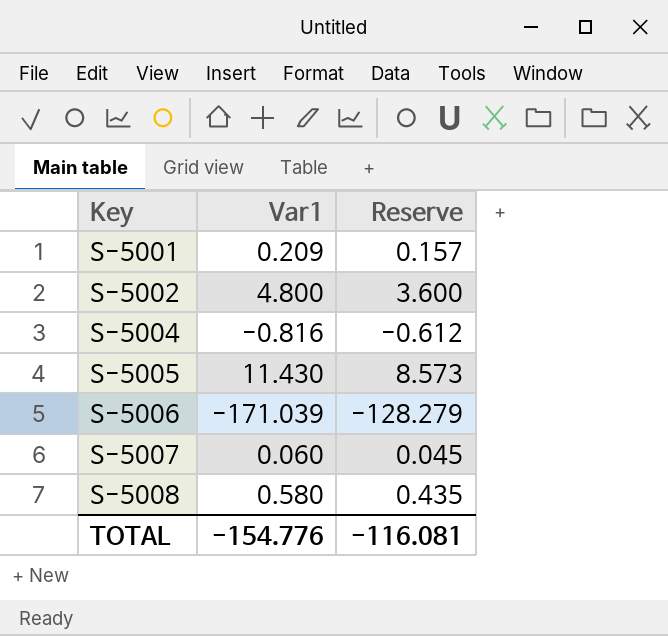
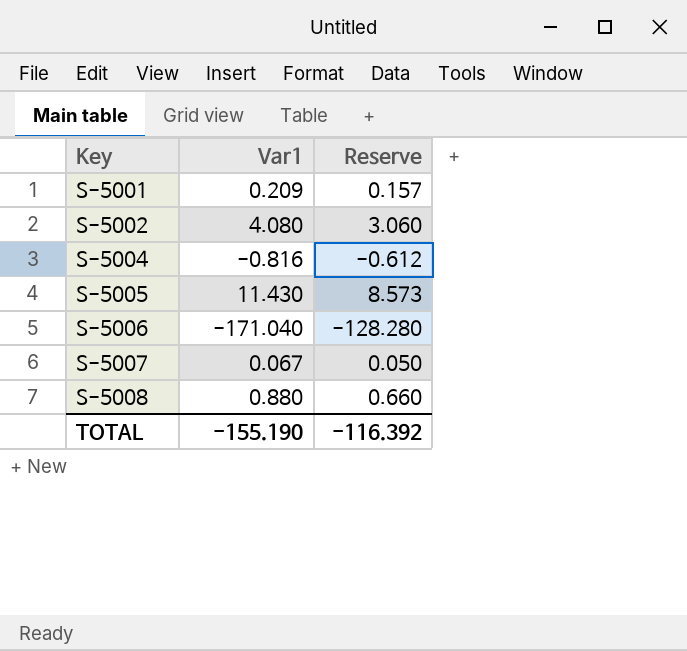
S-5002 | Var1: 4.800 -> 4.080
S-5002 | Reserve: 3.600 -> 3.060
S-5006 | Var1: -171.039 -> -171.040
S-5006 | Reserve: -128.279 -> -128.280
S-5007 | Var1: 0.060 -> 0.067
S-5007 | Reserve: 0.045 -> 0.050
S-5008 | Var1: 0.580 -> 0.880
S-5008 | Reserve: 0.435 -> 0.660
TOTAL | Var1: -154.776 -> -155.190
TOTAL | Reserve: -116.081 -> -116.392

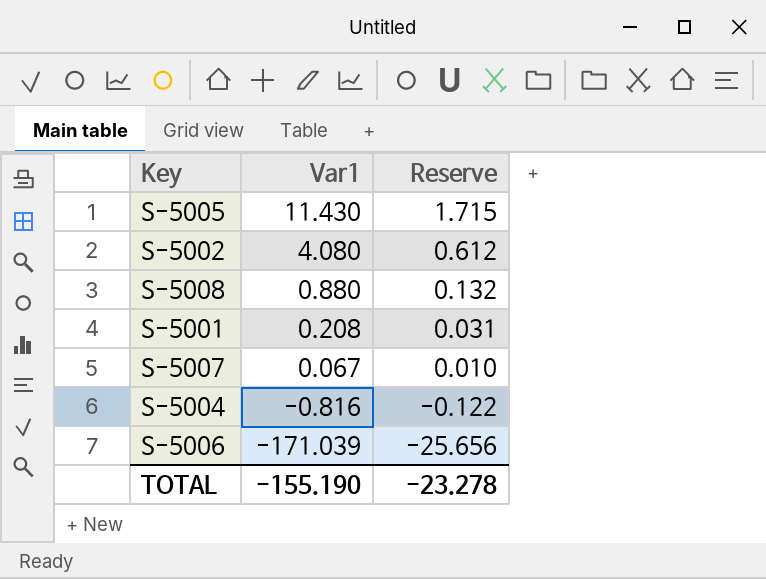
row order: Key ascending -> Var1 descending
column Reserve | formula: [Var1] * 0.75 -> [Var1] * 0.15
S-5001 | Var1: 0.209 -> 0.208
S-5006 | Var1: -171.040 -> -171.039
TOTAL | Reserve: -116.392 -> -23.278

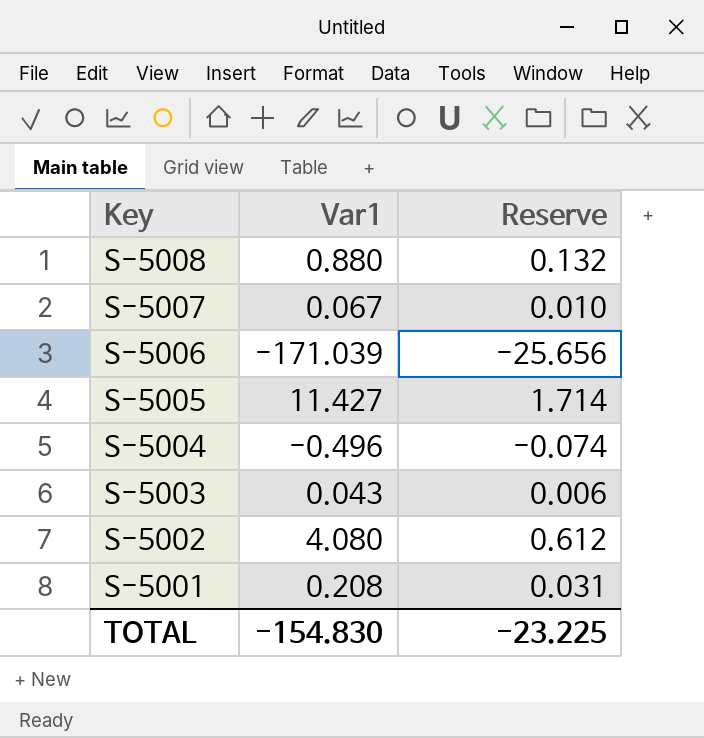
row order: Var1 descending -> Key descending
S-5005 | Var1: 11.430 -> 11.427
S-5005 | Reserve: 1.715 -> 1.714
S-5004 | Var1: -0.816 -> -0.496
S-5004 | Reserve: -0.122 -> -0.074
row S-5003: none -> 0.043 | 0.006
TOTAL | Var1: -155.190 -> -154.830
TOTAL | Reserve: -23.278 -> -23.225

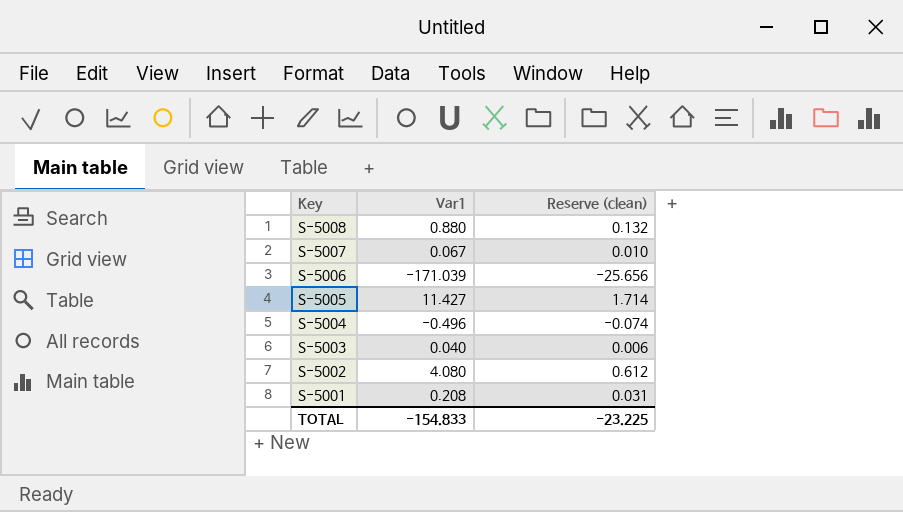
column name: Reserve -> Reserve (clean)
S-5003 | Var1: 0.043 -> 0.040
TOTAL | Var1: -154.830 -> -154.833

